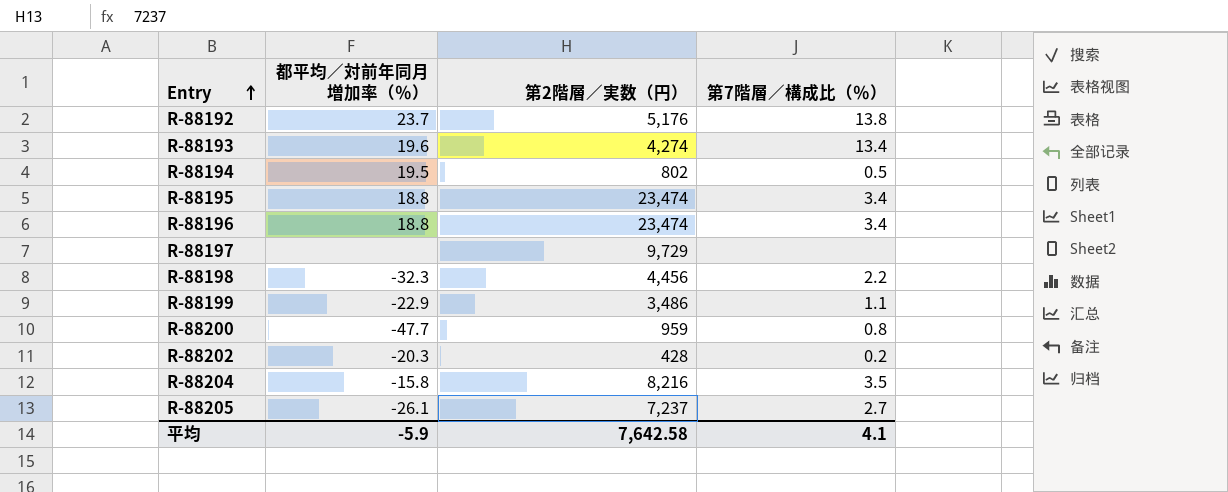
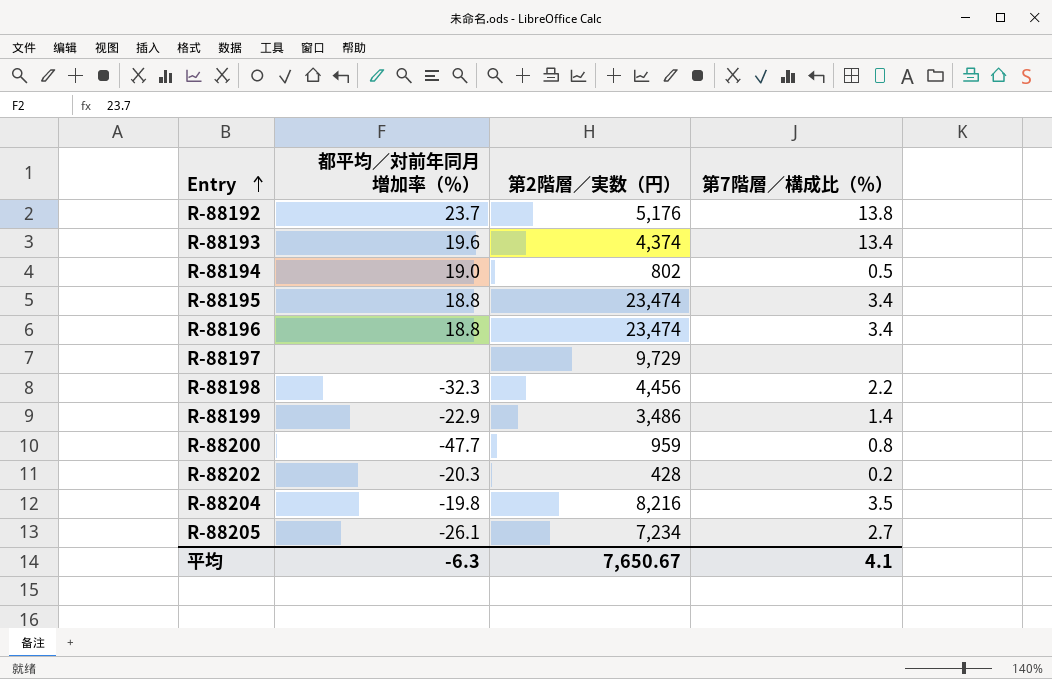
R-88193 | 第2階層／実数（円）: 4,274 -> 4,374
R-88194 | 都平均／対前年同月増加率（％）: 19.5 -> 19.0
R-88199 | 第7階層／構成比（％）: 1.1 -> 1.4
R-88204 | 都平均／対前年同月増加率（％）: -15.8 -> -19.8
R-88205 | 第2階層／実数（円）: 7,237 -> 7,234
平均 | 都平均／対前年同月増加率（％）: -5.9 -> -6.3
平均 | 第2階層／実数（円）: 7,642.58 -> 7,650.67

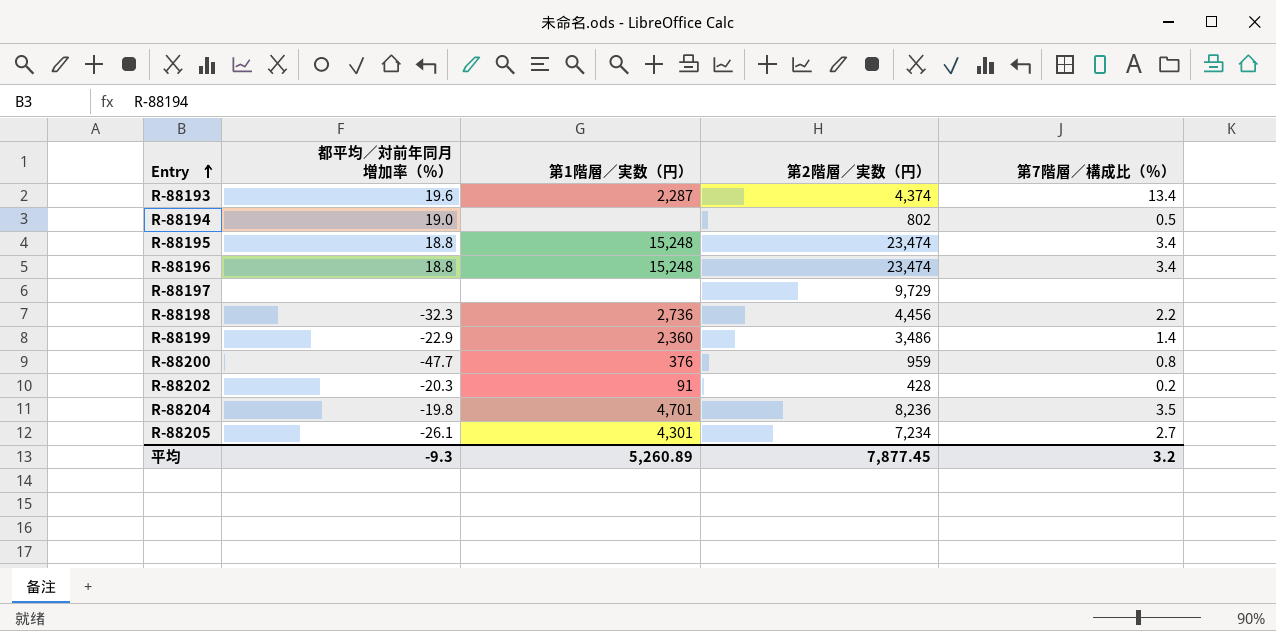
column 第1階層／実数（円） | position: none -> 3
row R-88192: 23.7 | 5,176 | 13.8 -> none
R-88204 | 第2階層／実数（円）: 8,216 -> 8,236
平均 | 都平均／対前年同月増加率（％）: -6.3 -> -9.3
平均 | 第2階層／実数（円）: 7,650.67 -> 7,877.45
平均 | 第7階層／構成比（％）: 4.1 -> 3.2

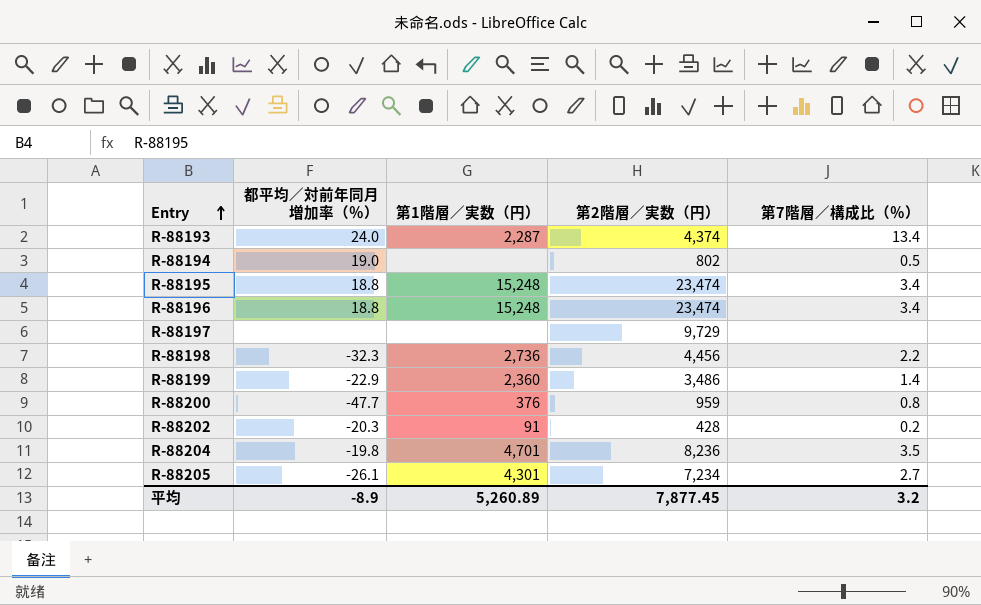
R-88193 | 都平均／対前年同月増加率（％）: 19.6 -> 24.0
平均 | 都平均／対前年同月増加率（％）: -9.3 -> -8.9

